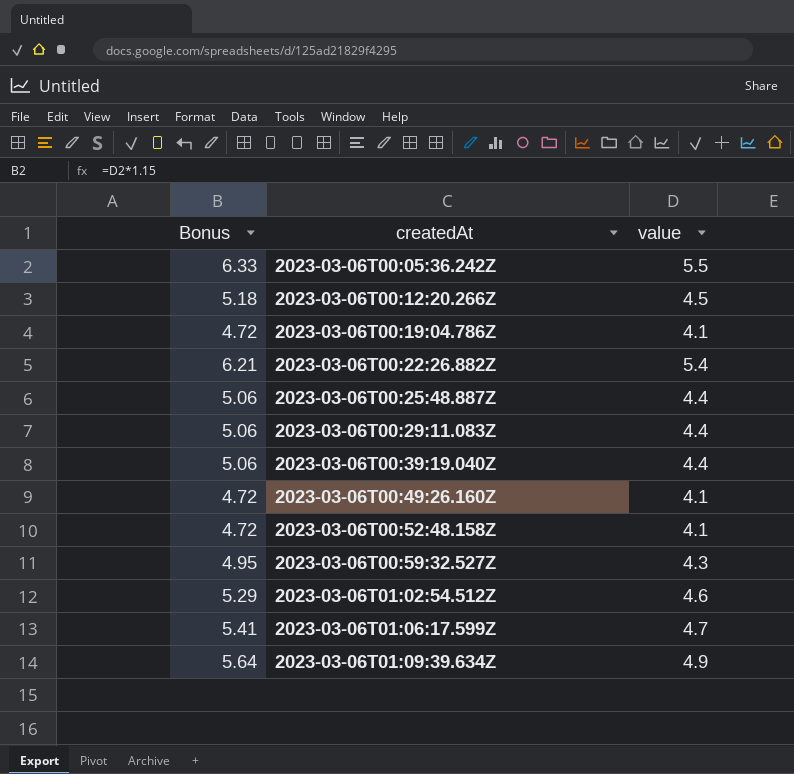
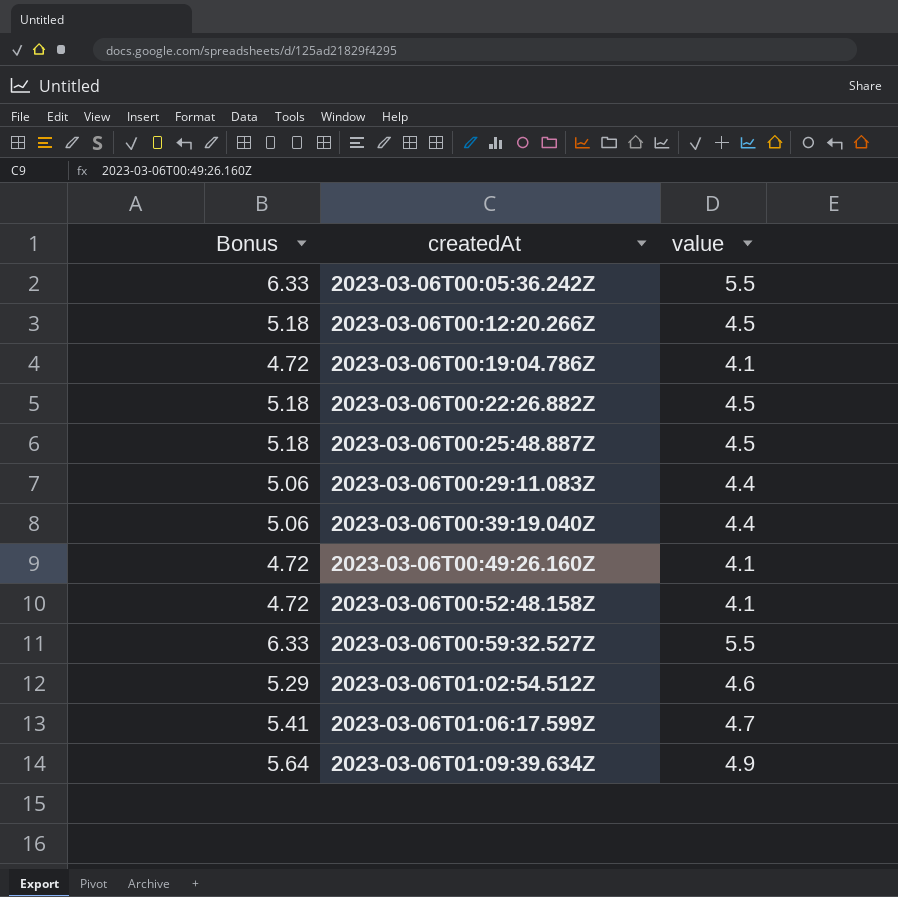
2023-03-06T00:22:26.882Z | Bonus: 6.21 -> 5.18
2023-03-06T00:22:26.882Z | value: 5.4 -> 4.5
2023-03-06T00:25:48.887Z | Bonus: 5.06 -> 5.18
2023-03-06T00:25:48.887Z | value: 4.4 -> 4.5
2023-03-06T00:59:32.527Z | Bonus: 4.95 -> 6.33
2023-03-06T00:59:32.527Z | value: 4.3 -> 5.5

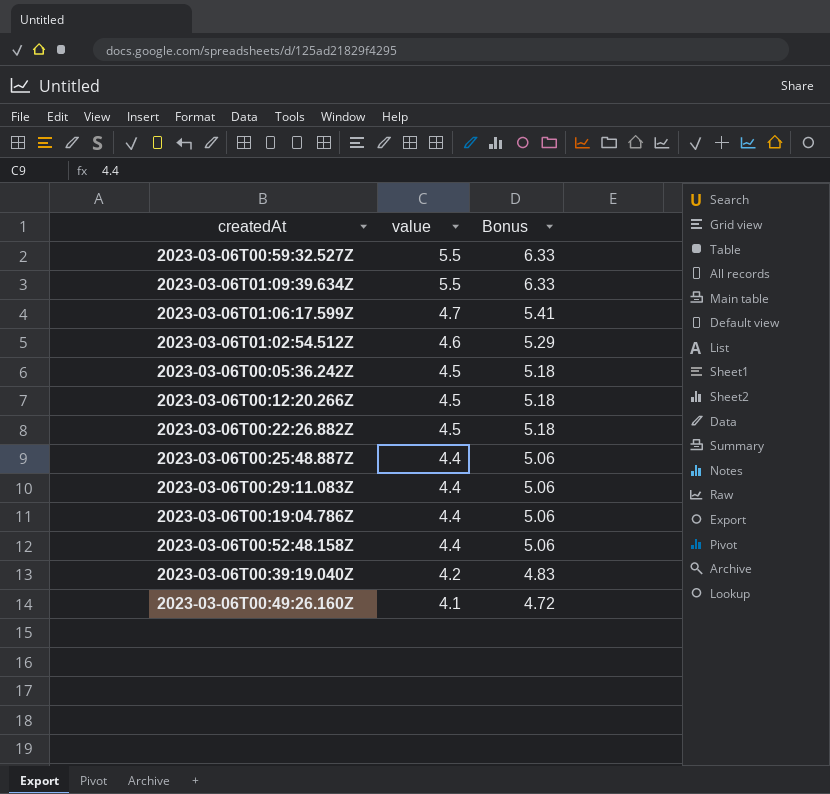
row order: createdAt ascending -> value descending
column Bonus | position: 1 -> 3
2023-03-06T01:09:39.634Z | value: 4.9 -> 5.5
2023-03-06T01:09:39.634Z | Bonus: 5.64 -> 6.33
2023-03-06T00:05:36.242Z | value: 5.5 -> 4.5
2023-03-06T00:05:36.242Z | Bonus: 6.33 -> 5.18
2023-03-06T00:25:48.887Z | value: 4.5 -> 4.4
2023-03-06T00:25:48.887Z | Bonus: 5.18 -> 5.06
2023-03-06T00:19:04.786Z | value: 4.1 -> 4.4
2023-03-06T00:19:04.786Z | Bonus: 4.72 -> 5.06
2023-03-06T00:52:48.158Z | value: 4.1 -> 4.4
2023-03-06T00:52:48.158Z | Bonus: 4.72 -> 5.06
2023-03-06T00:39:19.040Z | value: 4.4 -> 4.2
2023-03-06T00:39:19.040Z | Bonus: 5.06 -> 4.83

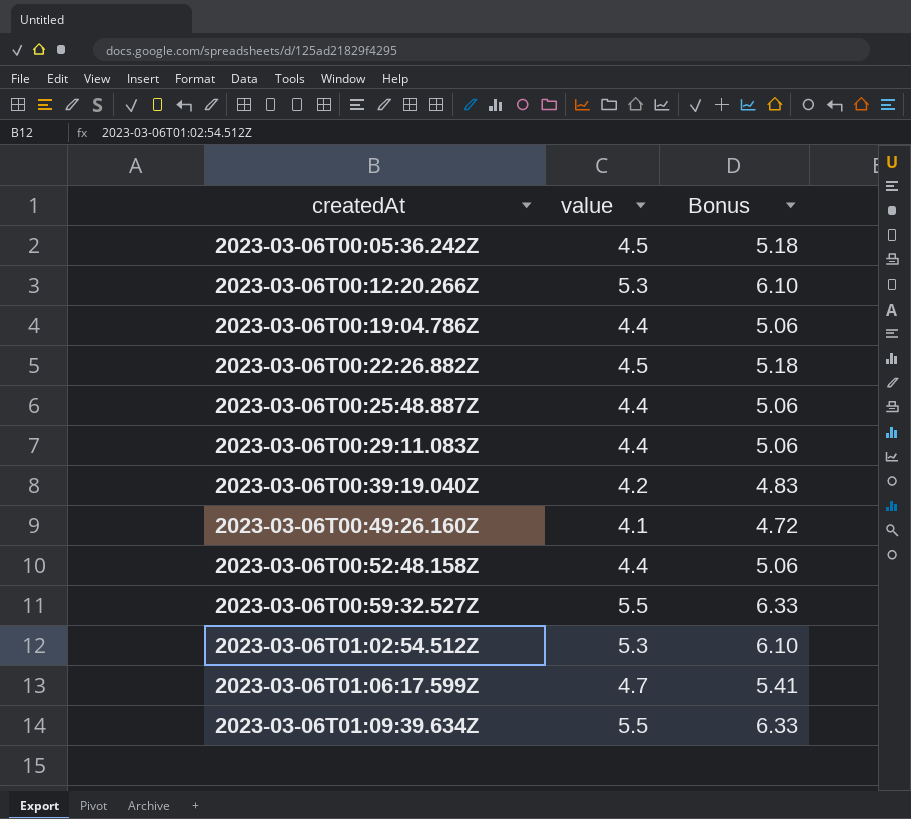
row order: value descending -> createdAt ascending
2023-03-06T00:12:20.266Z | value: 4.5 -> 5.3
2023-03-06T00:12:20.266Z | Bonus: 5.18 -> 6.10
2023-03-06T01:02:54.512Z | value: 4.6 -> 5.3
2023-03-06T01:02:54.512Z | Bonus: 5.29 -> 6.10

